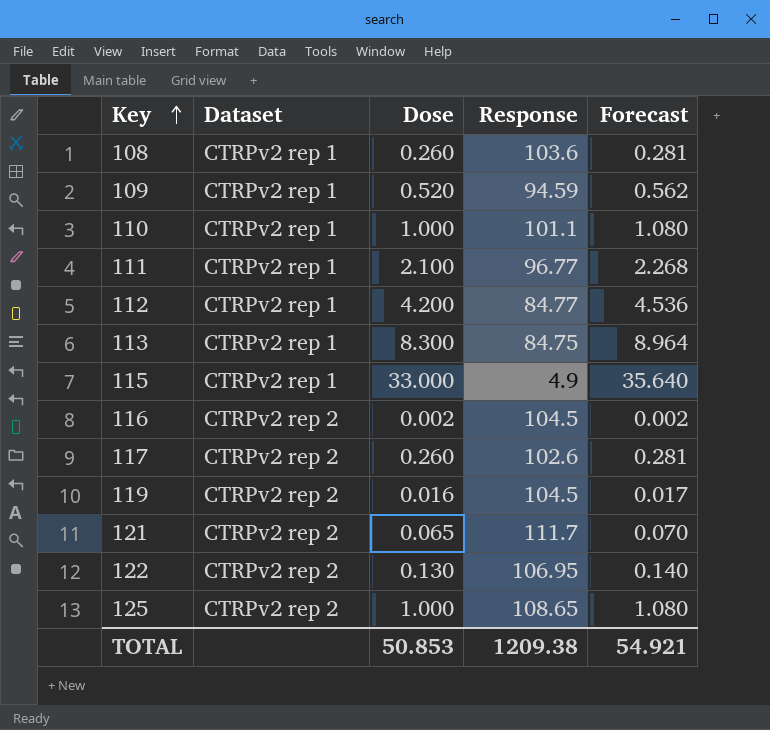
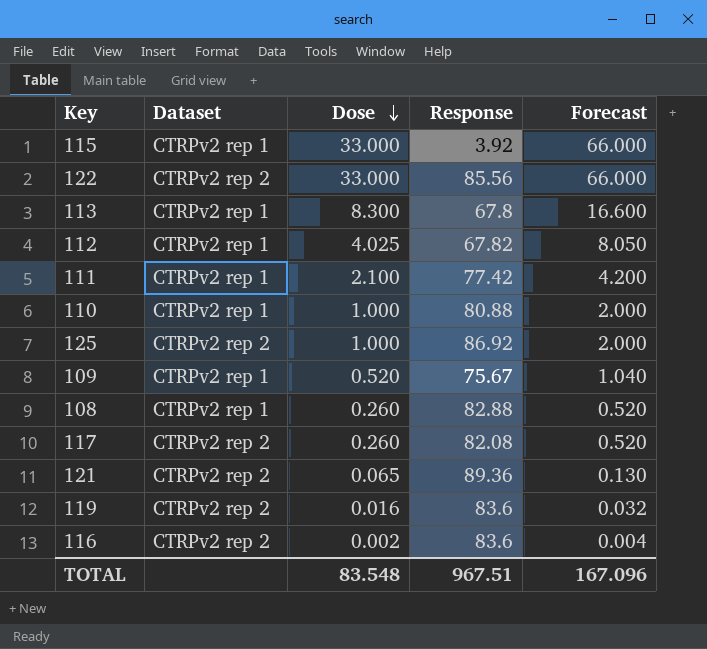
row order: Key ascending -> Dose descending
column Forecast | formula: [Dose] * 1.08 -> [Dose] * 2
115 | Response: 4.9 -> 3.92
122 | Dose: 0.130 -> 33.000
122 | Response: 106.95 -> 85.56
113 | Response: 84.75 -> 67.8
112 | Dose: 4.200 -> 4.025
112 | Response: 84.77 -> 67.82
111 | Response: 96.77 -> 77.42
110 | Response: 101.1 -> 80.88
125 | Response: 108.65 -> 86.92
109 | Response: 94.59 -> 75.67
108 | Response: 103.6 -> 82.88
117 | Response: 102.6 -> 82.08
121 | Response: 111.7 -> 89.36
119 | Response: 104.5 -> 83.6
116 | Response: 104.5 -> 83.6
TOTAL | Dose: 50.853 -> 83.548
TOTAL | Response: 1209.38 -> 967.51
TOTAL | Forecast: 54.921 -> 167.096

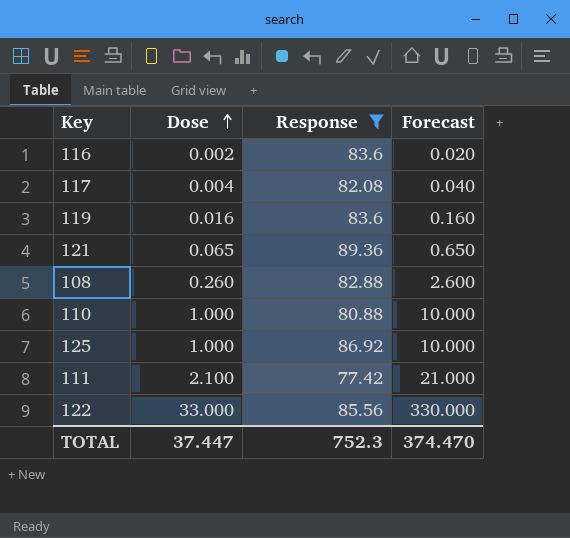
filter: none -> Response >= 77.42
row order: Dose descending -> Dose ascending
column Dataset | position: 2 -> none
column Forecast | formula: [Dose] * 2 -> [Dose] * 10
117 | Dose: 0.260 -> 0.004
TOTAL | Dose: 83.548 -> 37.447
TOTAL | Response: 967.51 -> 752.3
TOTAL | Forecast: 167.096 -> 374.470

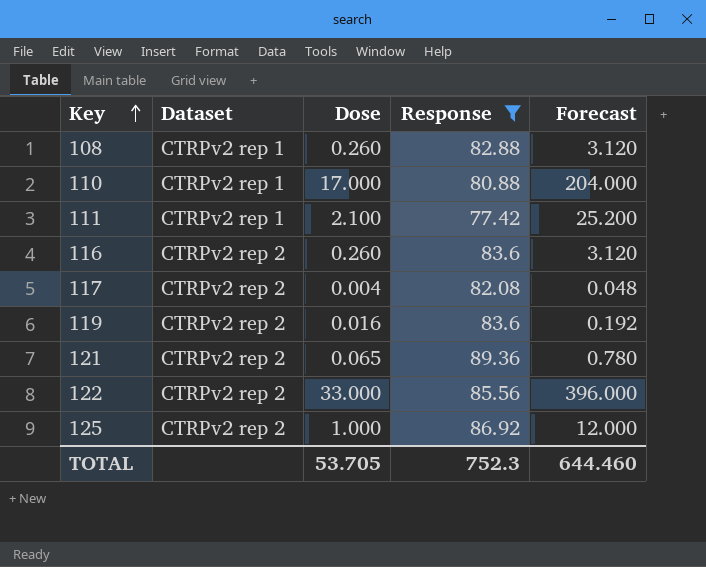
row order: Dose ascending -> Key ascending
column Dataset | position: none -> 2
column Forecast | formula: [Dose] * 10 -> [Dose] * 12
110 | Dose: 1.000 -> 17.000
116 | Dose: 0.002 -> 0.260
TOTAL | Dose: 37.447 -> 53.705
TOTAL | Forecast: 374.470 -> 644.460

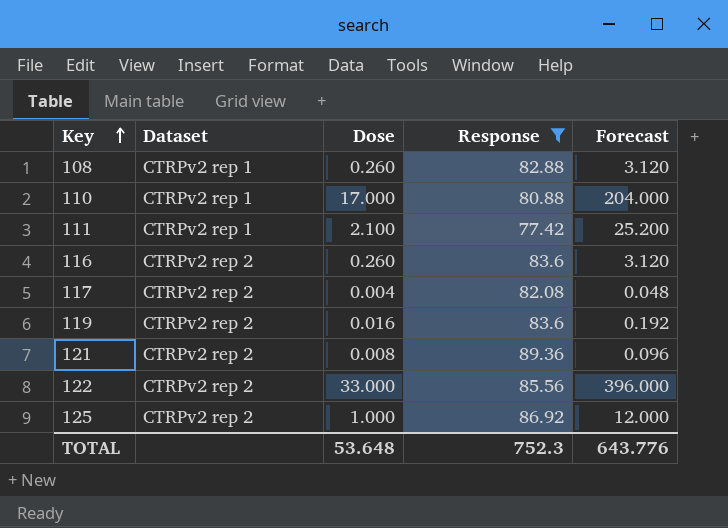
121 | Dose: 0.065 -> 0.008
121 | Forecast: 0.780 -> 0.096
TOTAL | Dose: 53.705 -> 53.648
TOTAL | Forecast: 644.460 -> 643.776

